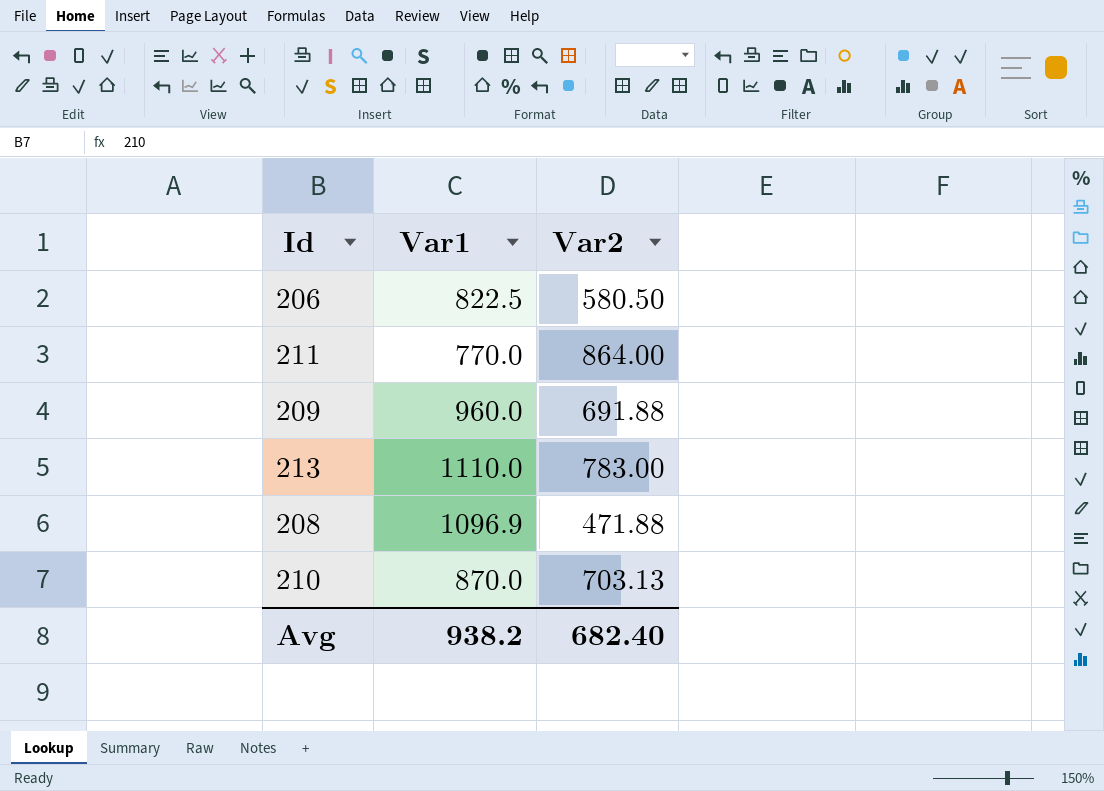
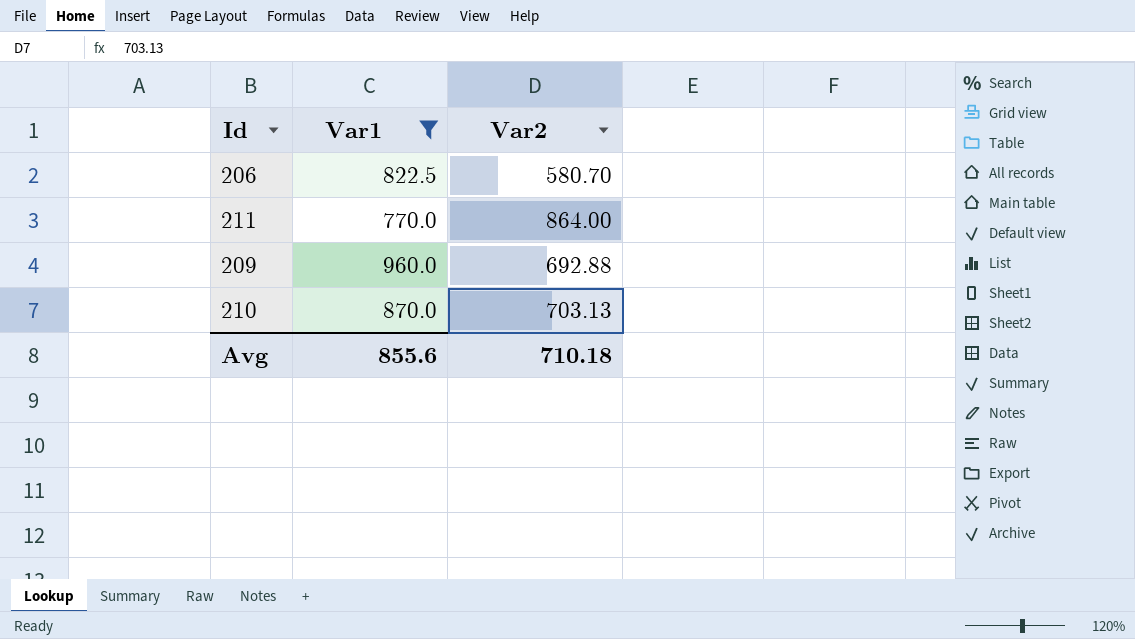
filter: none -> Var1 <= 960.0
206 | Var2: 580.50 -> 580.70
209 | Var2: 691.88 -> 692.88
Avg | Var1: 938.2 -> 855.6
Avg | Var2: 682.40 -> 710.18

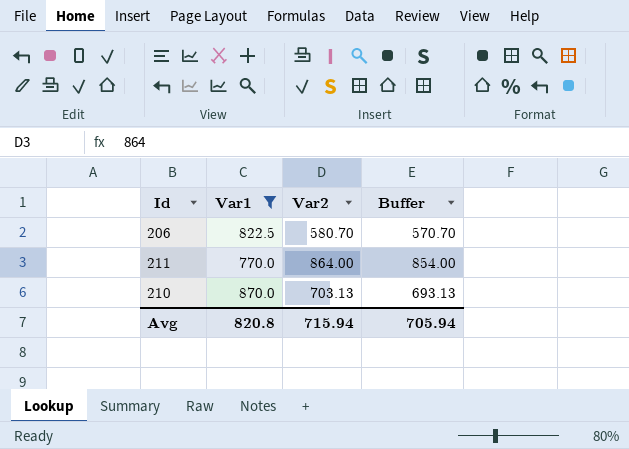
column Buffer | formula: none -> [Var2] - 10
row 209: 960.0 | 692.88 -> none
Avg | Var1: 855.6 -> 820.8
Avg | Var2: 710.18 -> 715.94

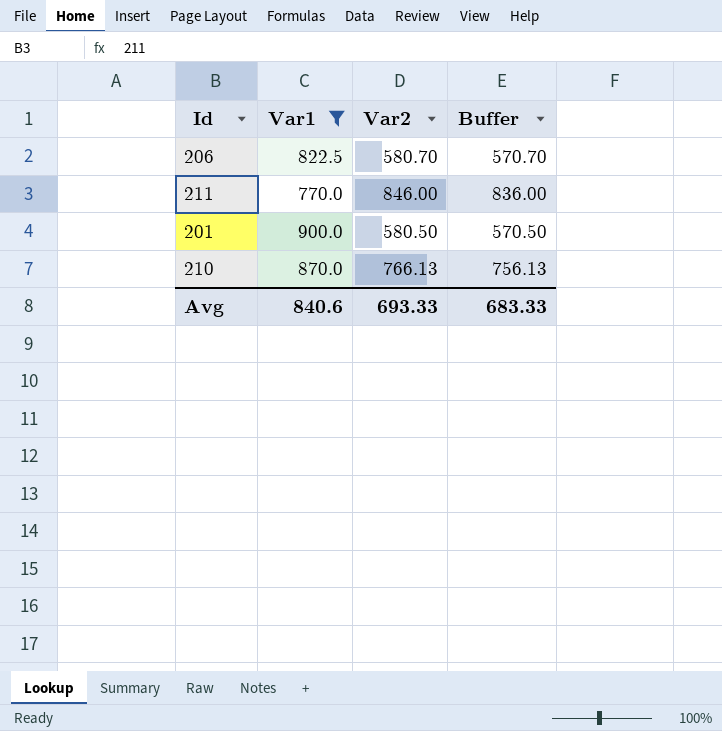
211 | Var2: 864.00 -> 846.00
211 | Buffer: 854.00 -> 836.00
row 201: none -> 900.0 | 580.50 | 570.50
210 | Var2: 703.13 -> 766.13
210 | Buffer: 693.13 -> 756.13
Avg | Var1: 820.8 -> 840.6
Avg | Var2: 715.94 -> 693.33
Avg | Buffer: 705.94 -> 683.33

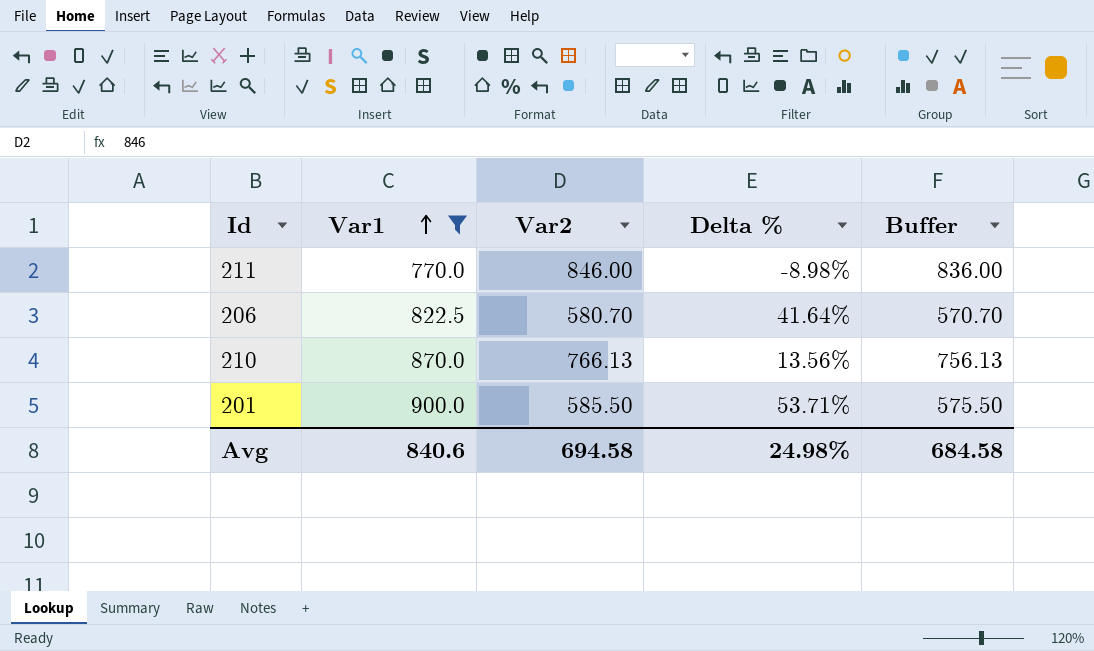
row order: none -> Var1 ascending
column Delta % | formula: none -> ([Var1] - [Var2]) / [Var2]
201 | Var2: 580.50 -> 585.50
201 | Buffer: 570.50 -> 575.50
Avg | Var2: 693.33 -> 694.58
Avg | Buffer: 683.33 -> 684.58

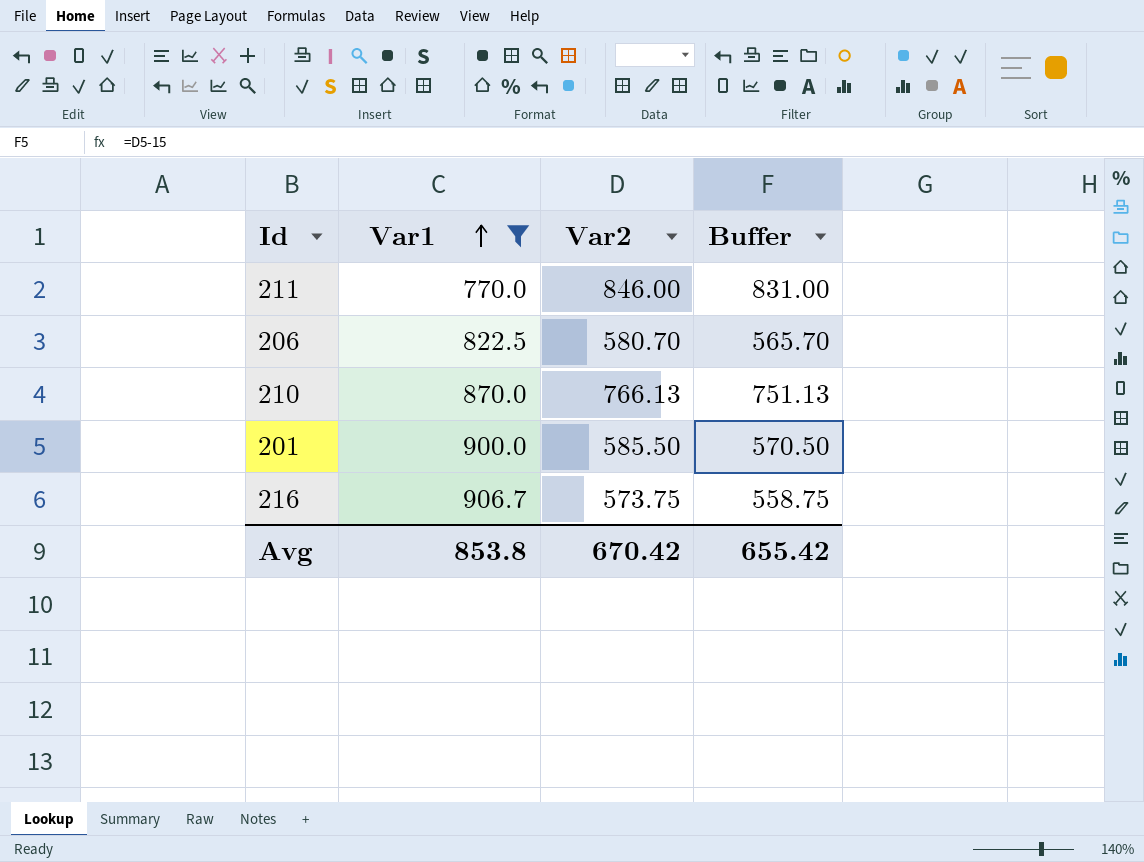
column Delta % | formula: ([Var1] - [Var2]) / [Var2] -> none
column Buffer | formula: [Var2] - 10 -> [Var2] - 15
row 216: none -> 906.7 | 573.75 | 558.75
Avg | Var1: 840.6 -> 853.8
Avg | Var2: 694.58 -> 670.42
Avg | Buffer: 684.58 -> 655.42

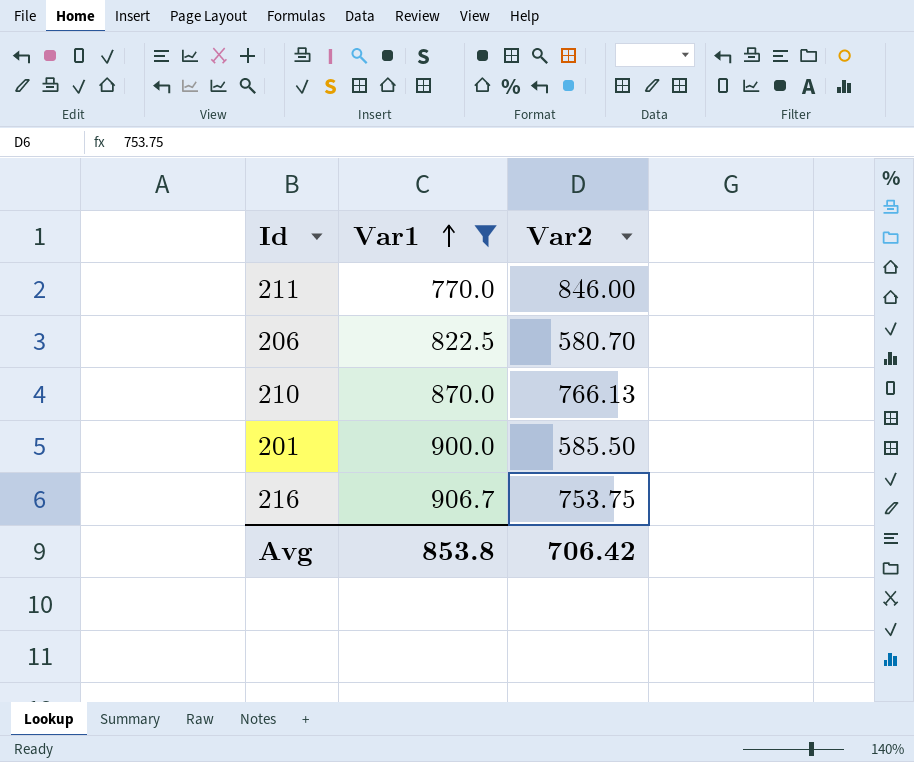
column Buffer | formula: [Var2] - 15 -> none
216 | Var2: 573.75 -> 753.75
Avg | Var2: 670.42 -> 706.42

